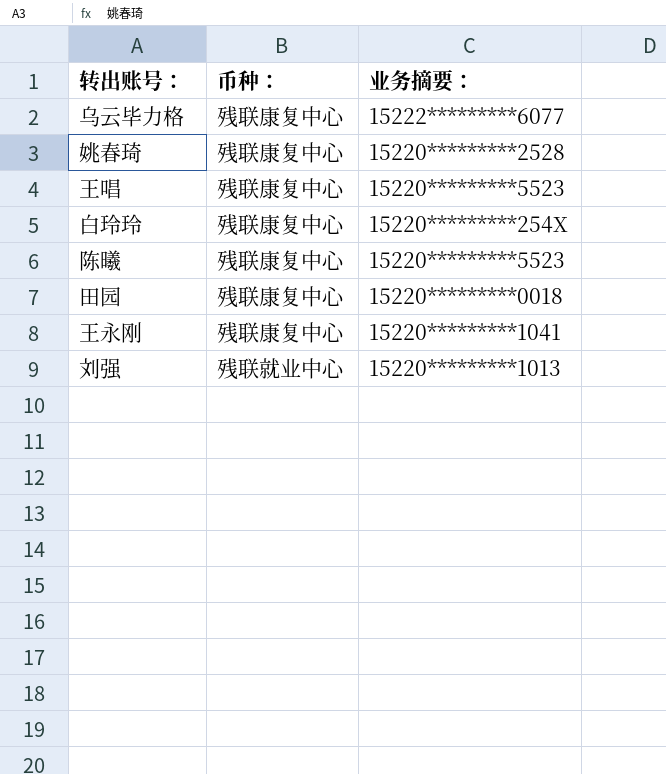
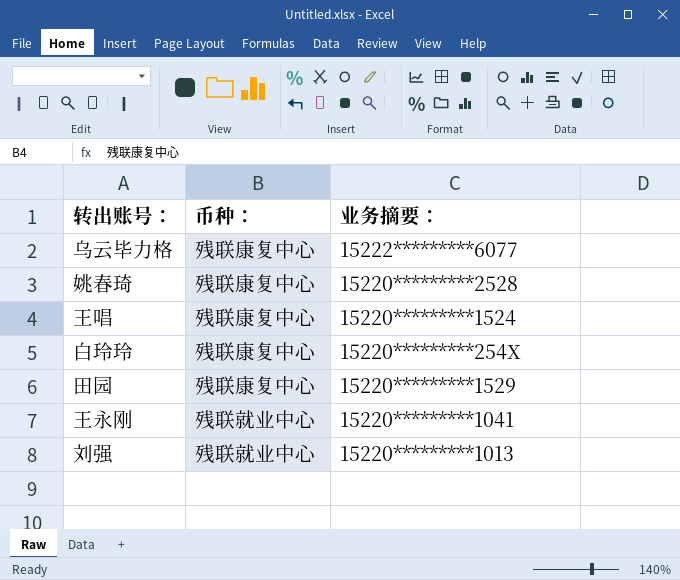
row 陈曦: 残联康复中心 | 15220*********5523 -> none
王唱 | 业务摘要：: 15220*********5523 -> 15220*********1524
田园 | 业务摘要：: 15220*********0018 -> 15220*********1529
王永刚 | 币种：: 残联康复中心 -> 残联就业中心

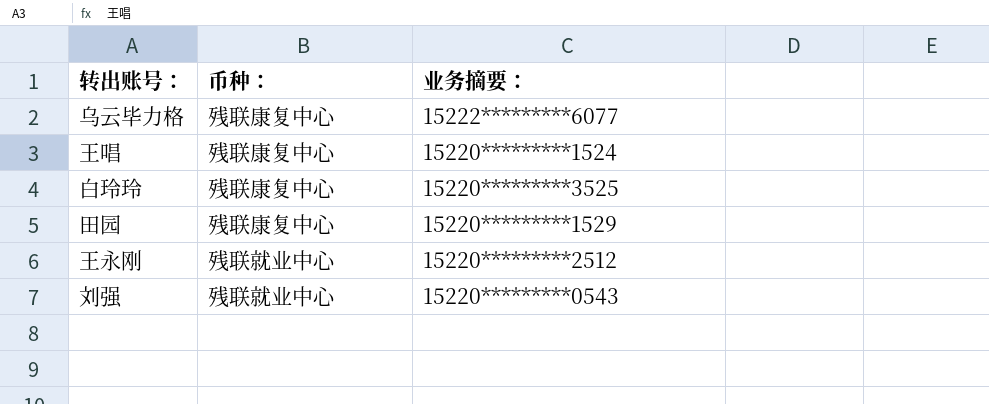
row 姚春琦: 残联康复中心 | 15220*********2528 -> none
白玲玲 | 业务摘要：: 15220*********254X -> 15220*********3525
王永刚 | 业务摘要：: 15220*********1041 -> 15220*********2512
刘强 | 业务摘要：: 15220*********1013 -> 15220*********0543

